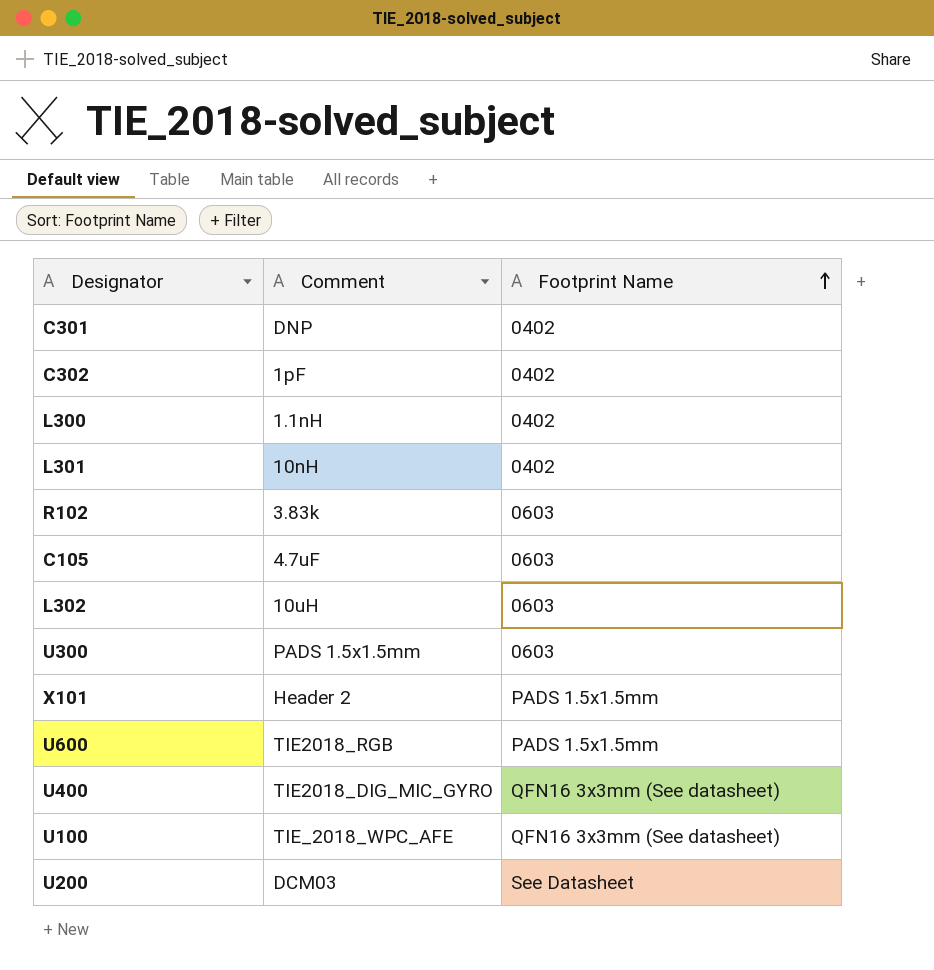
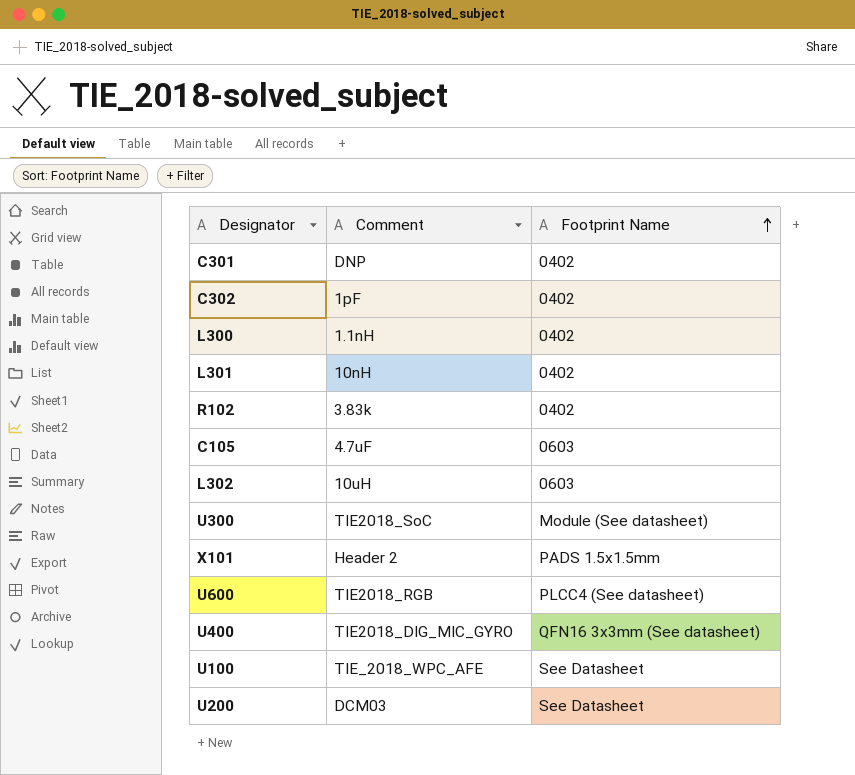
R102 | Footprint Name: 0603 -> 0402
U300 | Comment: PADS 1.5x1.5mm -> TIE2018_SoC
U300 | Footprint Name: 0603 -> Module (See datasheet)
U600 | Footprint Name: PADS 1.5x1.5mm -> PLCC4 (See datasheet)
U100 | Footprint Name: QFN16 3x3mm (See datasheet) -> See Datasheet

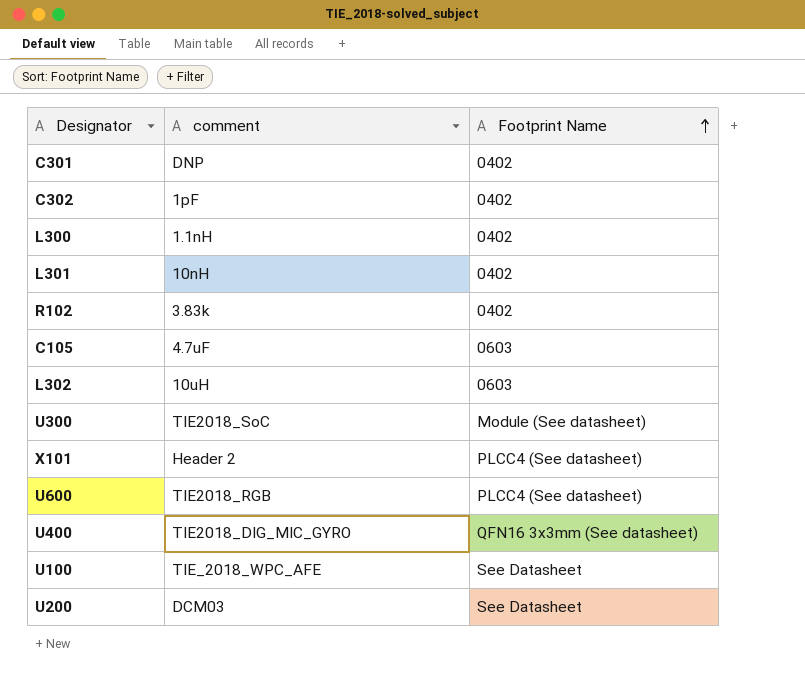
column name: Comment -> comment
X101 | Footprint Name: PADS 1.5x1.5mm -> PLCC4 (See datasheet)

